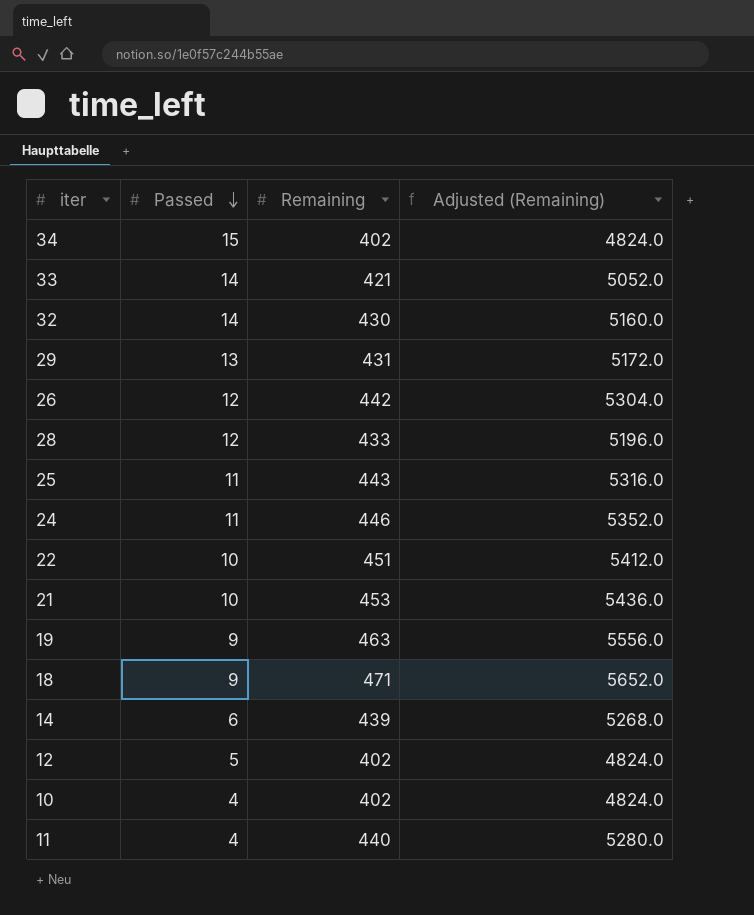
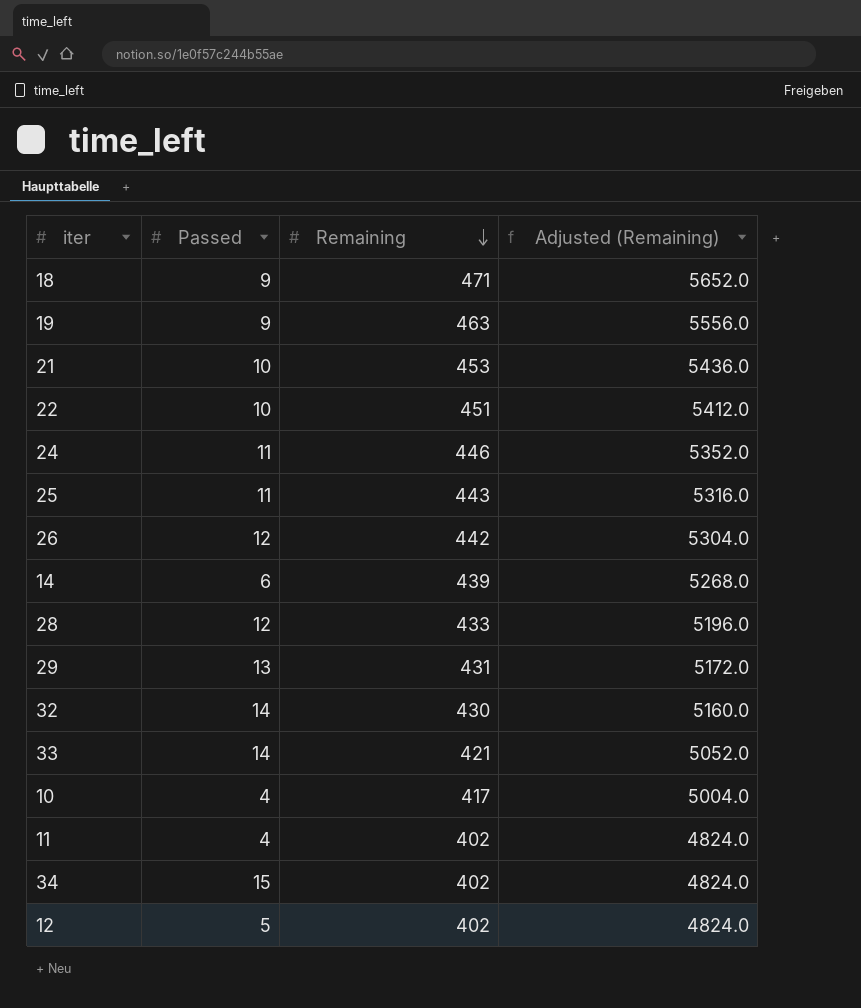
row order: Passed descending -> Remaining descending
10 | Remaining: 402 -> 417
10 | Adjusted (Remaining): 4824.0 -> 5004.0
11 | Remaining: 440 -> 402
11 | Adjusted (Remaining): 5280.0 -> 4824.0

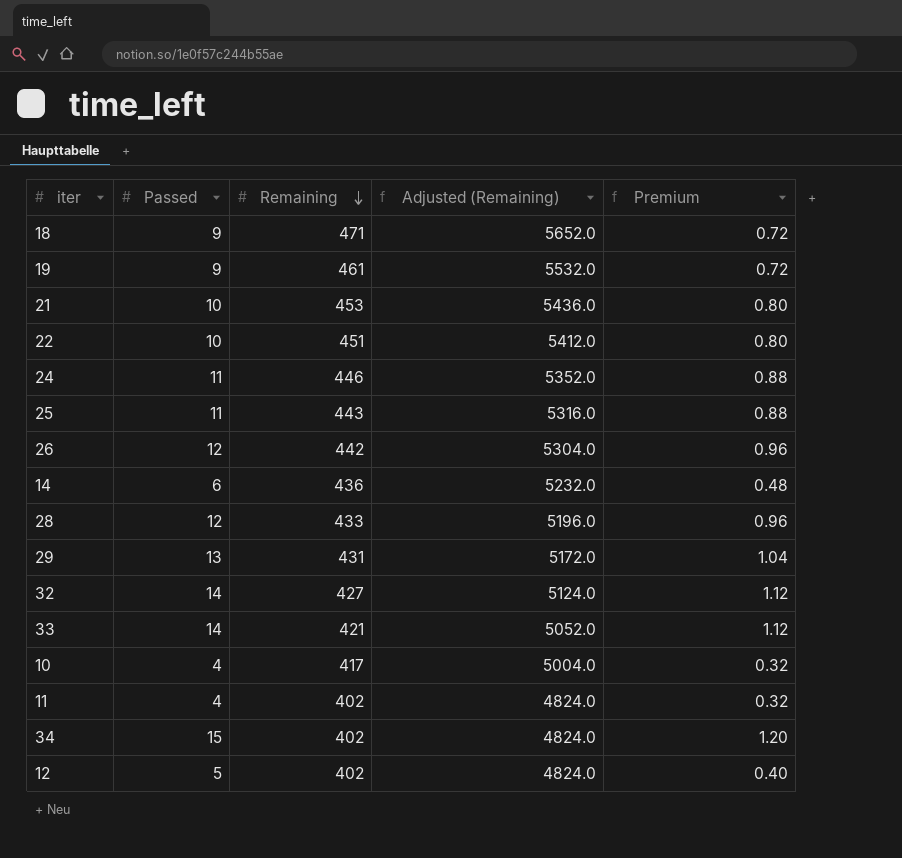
column Premium | formula: none -> [Passed] * 0.08
19 | Remaining: 463 -> 461
19 | Adjusted (Remaining): 5556.0 -> 5532.0
14 | Remaining: 439 -> 436
14 | Adjusted (Remaining): 5268.0 -> 5232.0
32 | Remaining: 430 -> 427
32 | Adjusted (Remaining): 5160.0 -> 5124.0

